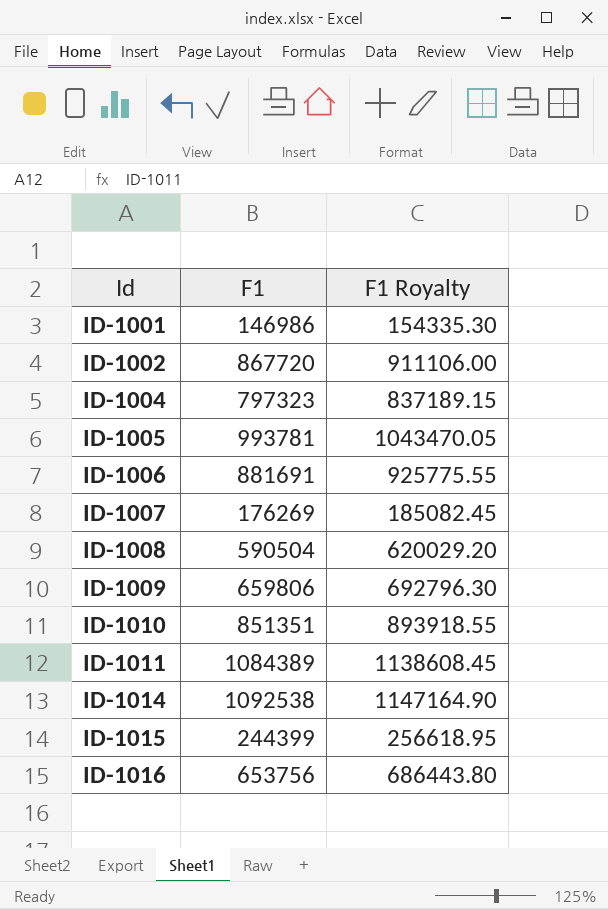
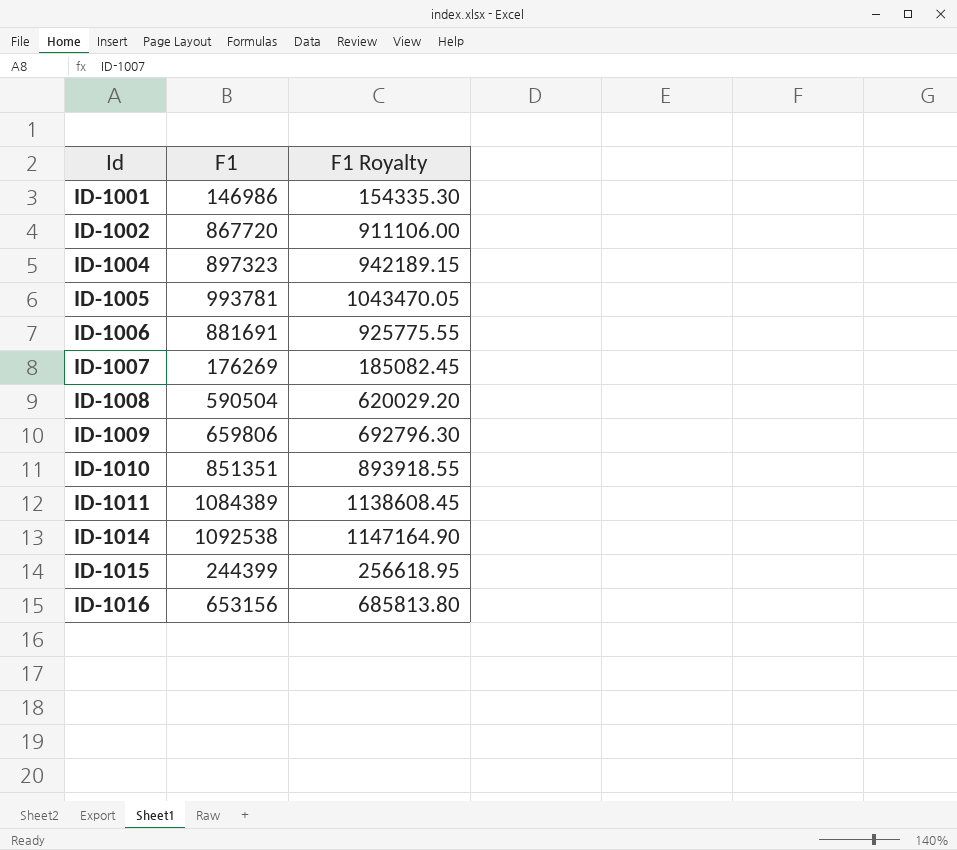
ID-1004 | F1: 797323 -> 897323
ID-1004 | F1 Royalty: 837189.15 -> 942189.15
ID-1016 | F1: 653756 -> 653156
ID-1016 | F1 Royalty: 686443.80 -> 685813.80

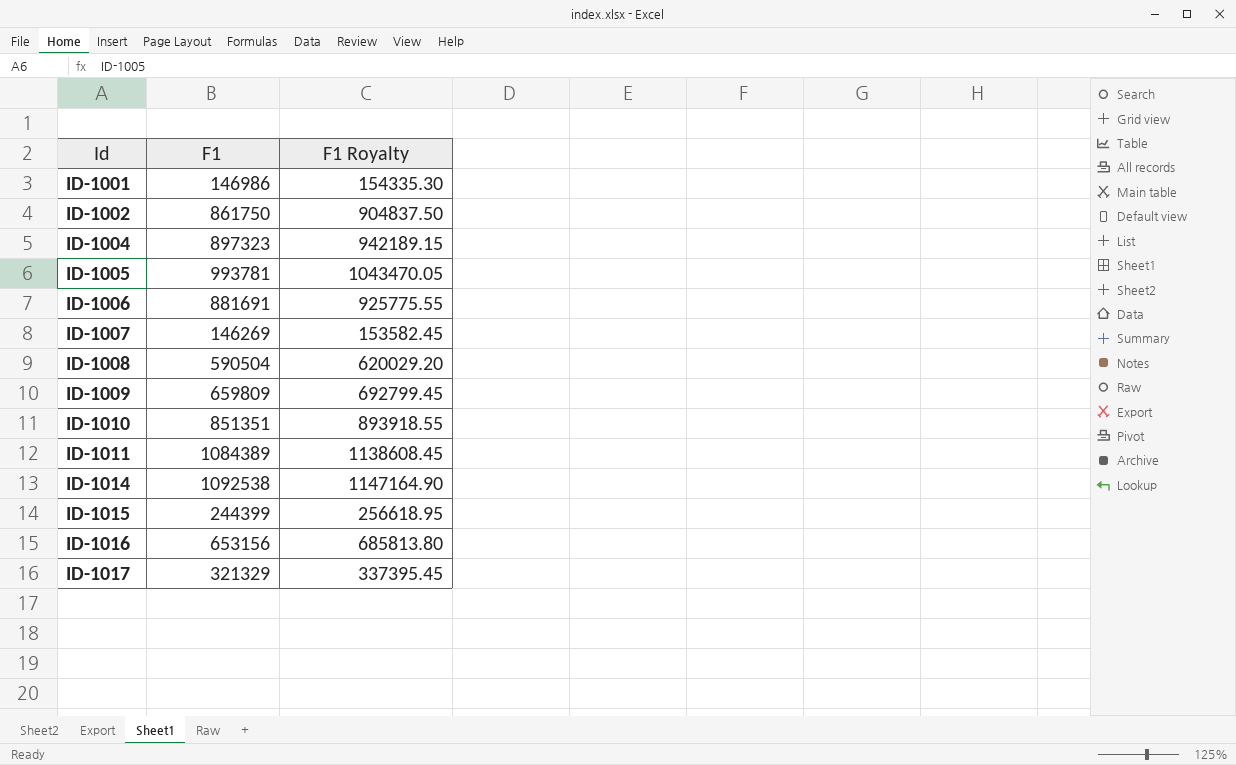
ID-1002 | F1: 867720 -> 861750
ID-1002 | F1 Royalty: 911106.00 -> 904837.50
ID-1007 | F1: 176269 -> 146269
ID-1007 | F1 Royalty: 185082.45 -> 153582.45
ID-1009 | F1: 659806 -> 659809
ID-1009 | F1 Royalty: 692796.30 -> 692799.45
row ID-1017: none -> 321329 | 337395.45

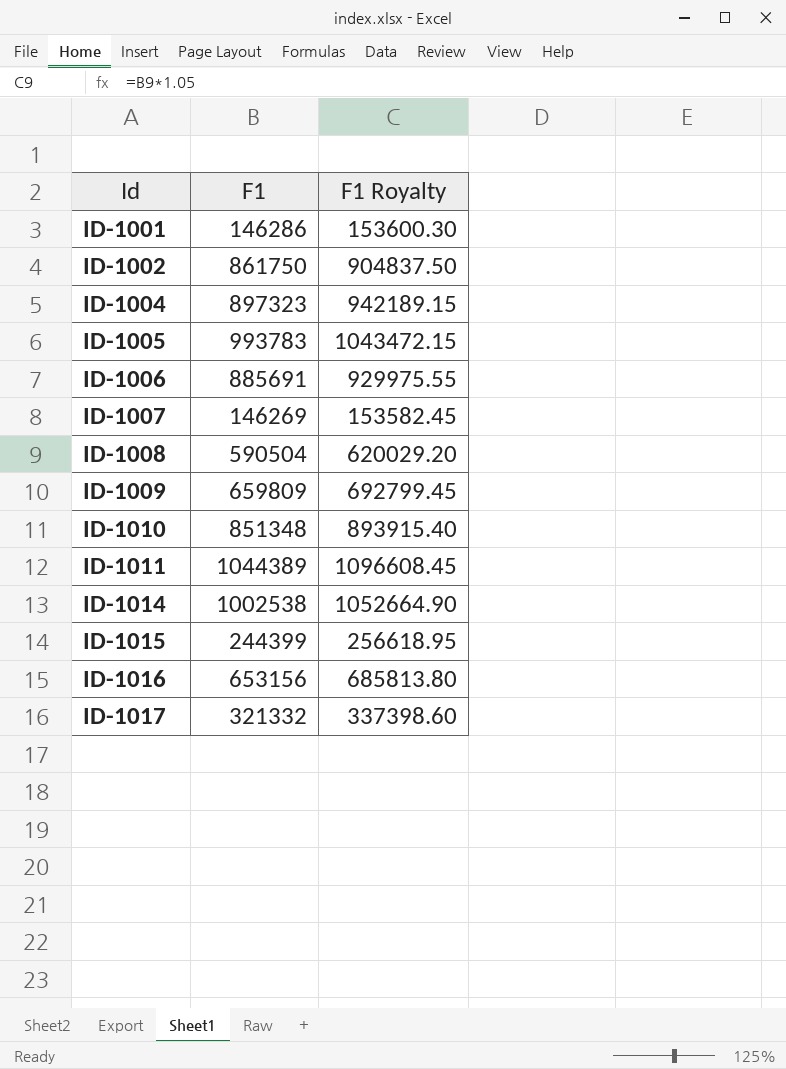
ID-1001 | F1: 146986 -> 146286
ID-1001 | F1 Royalty: 154335.30 -> 153600.30
ID-1005 | F1: 993781 -> 993783
ID-1005 | F1 Royalty: 1043470.05 -> 1043472.15
ID-1006 | F1: 881691 -> 885691
ID-1006 | F1 Royalty: 925775.55 -> 929975.55
ID-1010 | F1: 851351 -> 851348
ID-1010 | F1 Royalty: 893918.55 -> 893915.40
ID-1011 | F1: 1084389 -> 1044389
ID-1011 | F1 Royalty: 1138608.45 -> 1096608.45
ID-1014 | F1: 1092538 -> 1002538
ID-1014 | F1 Royalty: 1147164.90 -> 1052664.90
ID-1017 | F1: 321329 -> 321332
ID-1017 | F1 Royalty: 337395.45 -> 337398.60

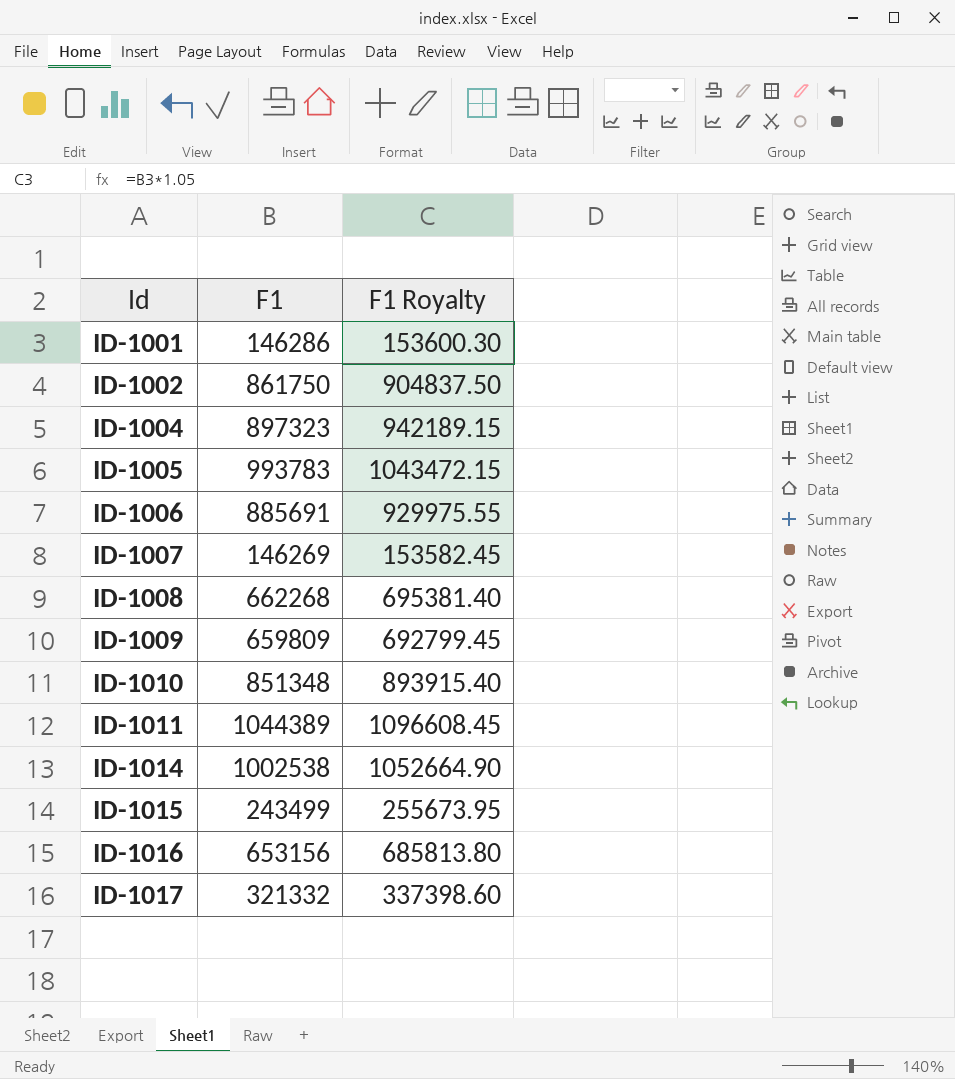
ID-1008 | F1: 590504 -> 662268
ID-1008 | F1 Royalty: 620029.20 -> 695381.40
ID-1015 | F1: 244399 -> 243499
ID-1015 | F1 Royalty: 256618.95 -> 255673.95

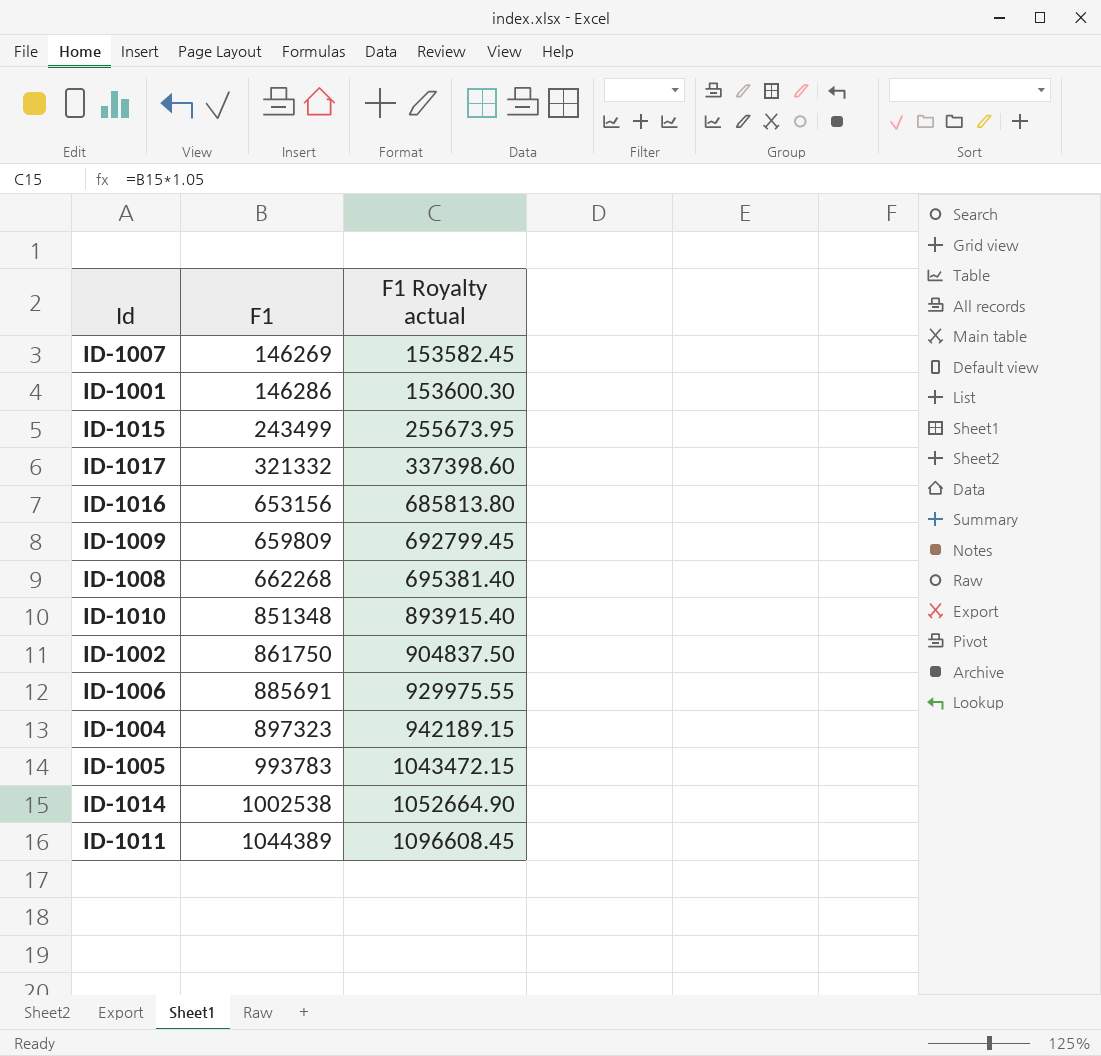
row order: Id ascending -> F1 ascending
column name: F1 Royalty -> F1 Royalty actual

